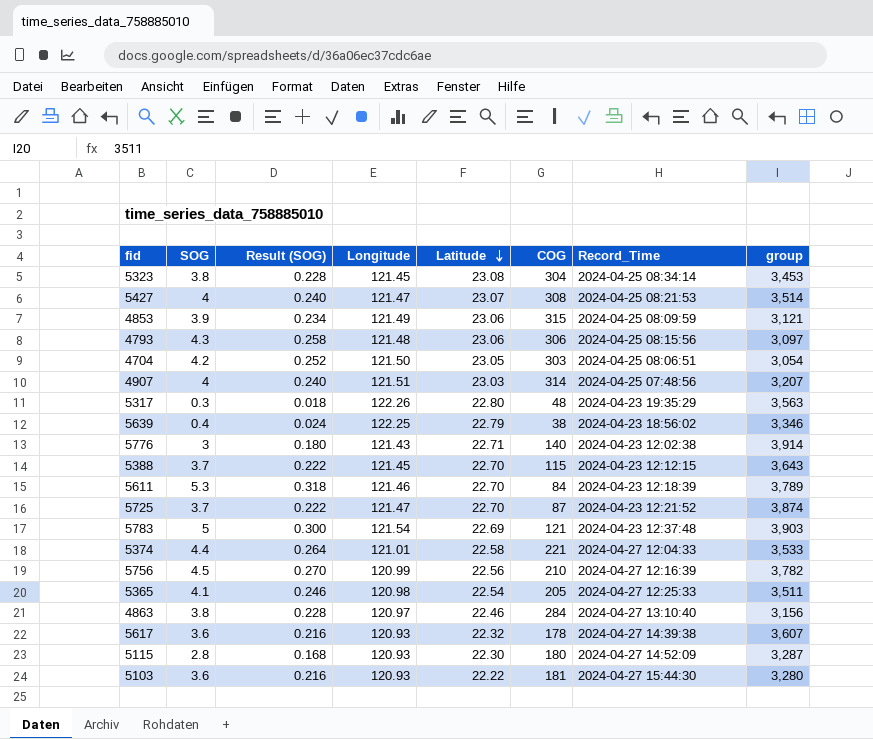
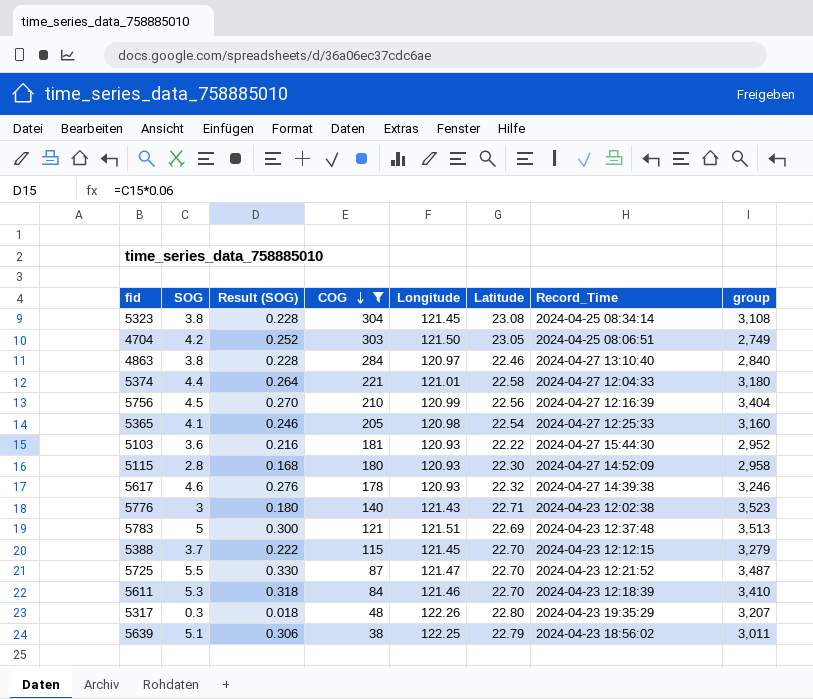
filter: none -> COG <= 304
row order: Latitude descending -> COG descending
column COG | position: 6 -> 4
5323 | group: 3,453 -> 3,108
4704 | group: 3,054 -> 2,749
4863 | group: 3,156 -> 2,840
5374 | group: 3,533 -> 3,180
5756 | group: 3,782 -> 3,404
5365 | group: 3,511 -> 3,160
5103 | group: 3,280 -> 2,952
5115 | group: 3,287 -> 2,958
5617 | SOG: 3.6 -> 4.6
5617 | Result (SOG): 0.216 -> 0.276
5617 | group: 3,607 -> 3,246
5776 | group: 3,914 -> 3,523
5783 | Longitude: 121.54 -> 121.51
5783 | group: 3,903 -> 3,513
5388 | group: 3,643 -> 3,279
5725 | SOG: 3.7 -> 5.5
5725 | Result (SOG): 0.222 -> 0.330
5725 | group: 3,874 -> 3,487
5611 | group: 3,789 -> 3,410
5317 | group: 3,563 -> 3,207
5639 | SOG: 0.4 -> 5.1
5639 | Result (SOG): 0.024 -> 0.306
5639 | group: 3,346 -> 3,011

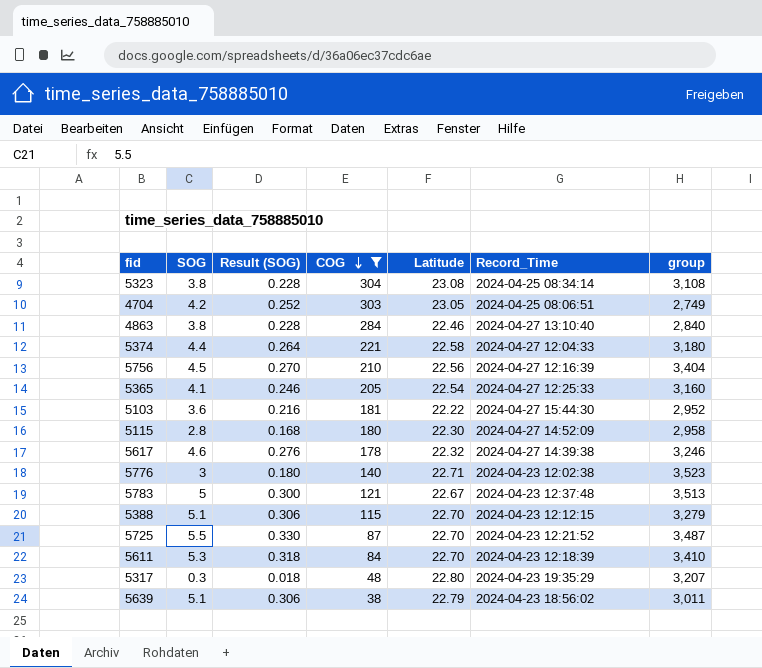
column Longitude | position: 5 -> none
5783 | Latitude: 22.69 -> 22.67
5388 | SOG: 3.7 -> 5.1
5388 | Result (SOG): 0.222 -> 0.306

